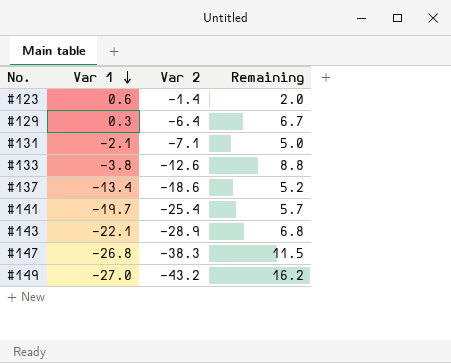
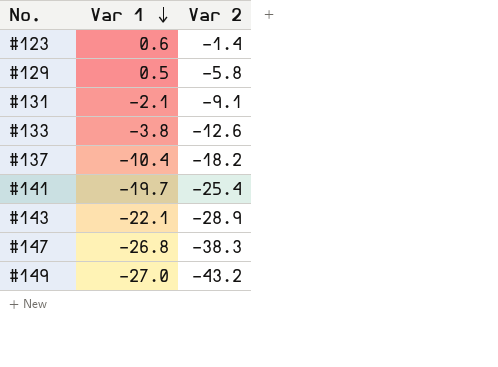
column Remaining | formula: [Var 1] - [Var 2] -> none
#129 | Var 1: 0.3 -> 0.5
#129 | Var 2: -6.4 -> -5.8
#131 | Var 2: -7.1 -> -9.1
#137 | Var 1: -13.4 -> -10.4
#137 | Var 2: -18.6 -> -18.2

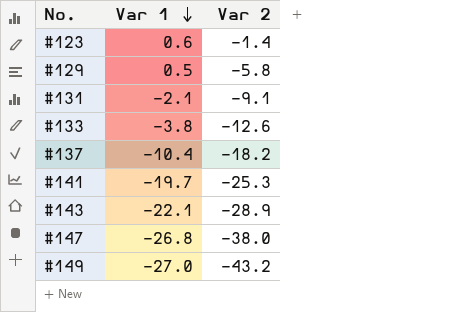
#141 | Var 2: -25.4 -> -25.3
#147 | Var 2: -38.3 -> -38.0

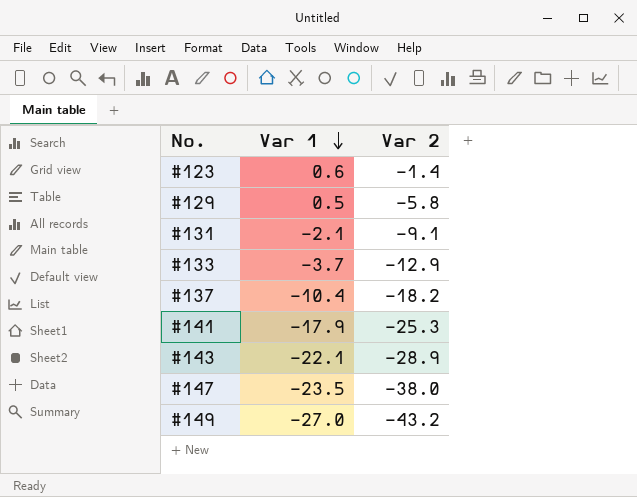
#133 | Var 1: -3.8 -> -3.7
#133 | Var 2: -12.6 -> -12.9
#141 | Var 1: -19.7 -> -17.9
#147 | Var 1: -26.8 -> -23.5

